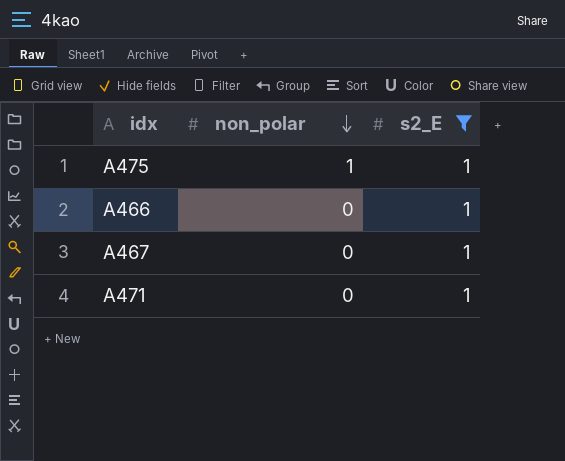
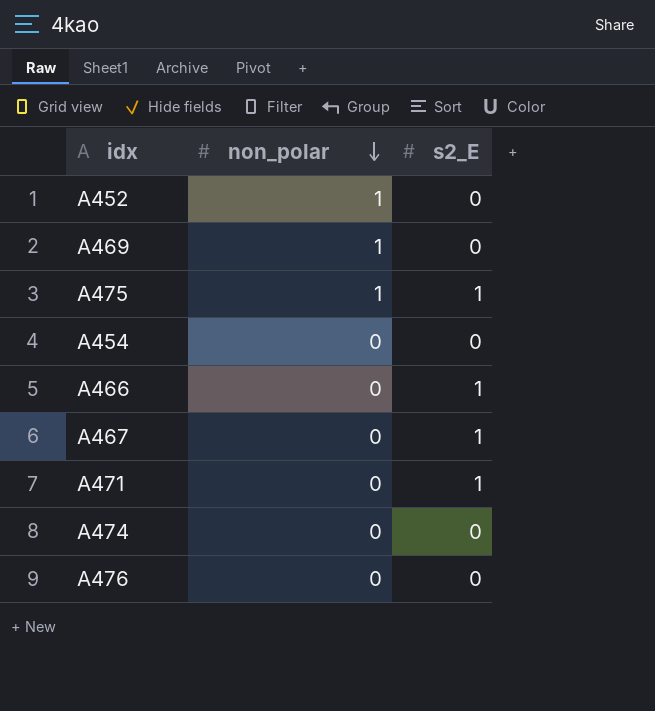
filter: s2_E = 1 -> none

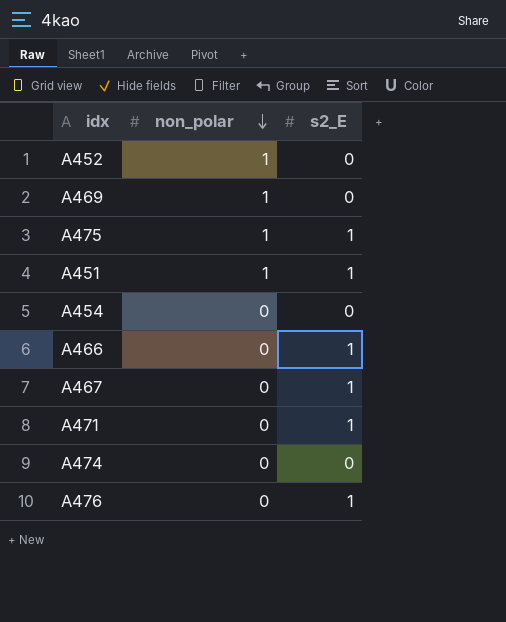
row A451: none -> 1 | 1
A476 | s2_E: 0 -> 1

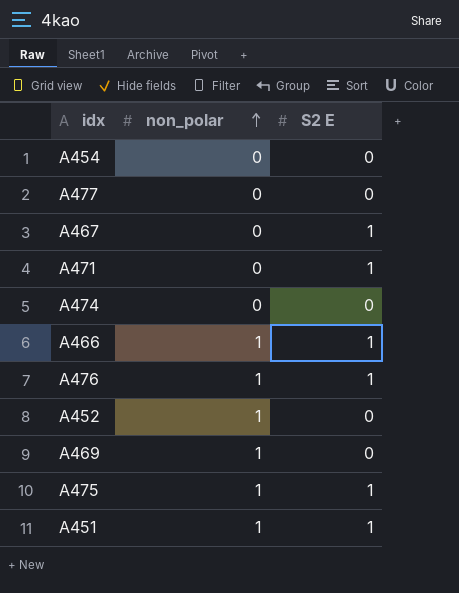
row order: non_polar descending -> non_polar ascending
column name: s2_E -> S2 E
row A477: none -> 0 | 0
A466 | non_polar: 0 -> 1
A476 | non_polar: 0 -> 1

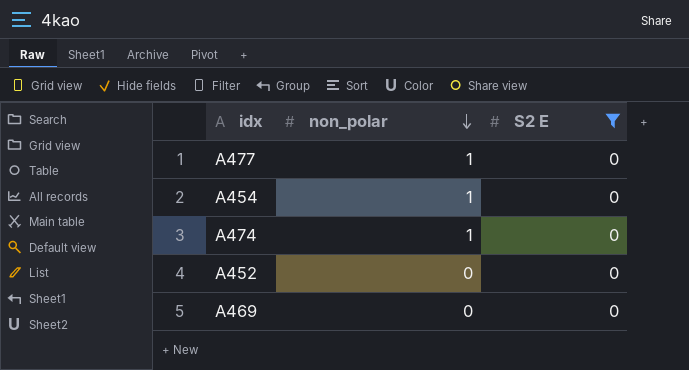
filter: none -> S2 E = 0
row order: non_polar ascending -> non_polar descending
A477 | non_polar: 0 -> 1
A454 | non_polar: 0 -> 1
A474 | non_polar: 0 -> 1
A452 | non_polar: 1 -> 0
A469 | non_polar: 1 -> 0

